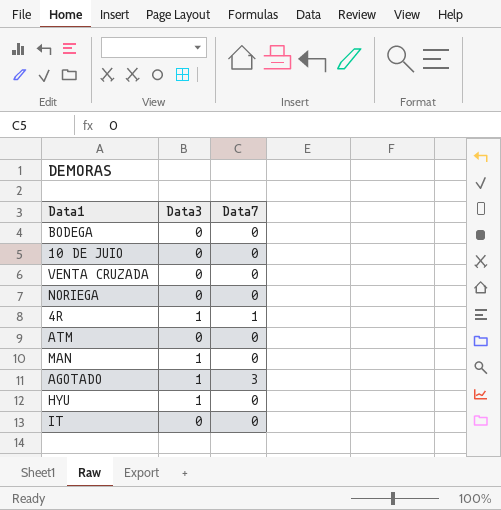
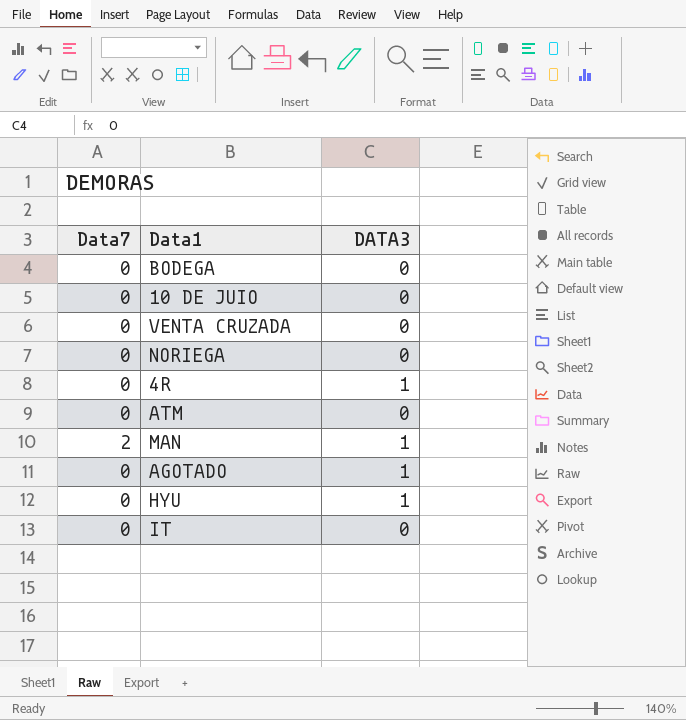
column Data7 | position: 3 -> 1
column name: Data3 -> DATA3
4R | Data7: 1 -> 0
MAN | Data7: 0 -> 2
AGOTADO | Data7: 3 -> 0

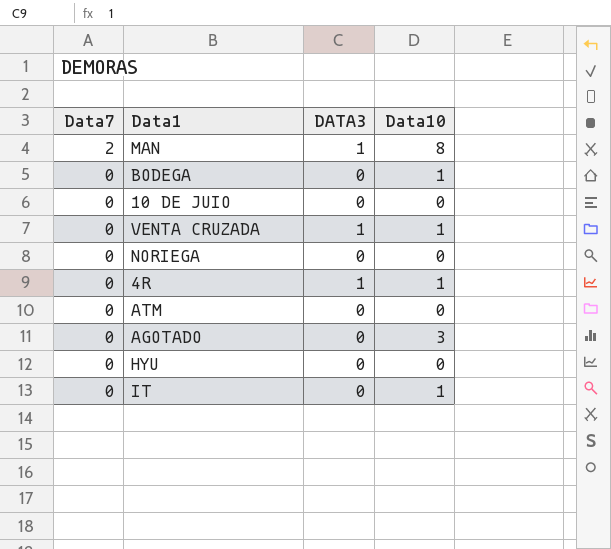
row order: none -> Data7 descending
column Data10 | position: none -> 4
VENTA CRUZADA | DATA3: 0 -> 1
AGOTADO | DATA3: 1 -> 0
HYU | DATA3: 1 -> 0

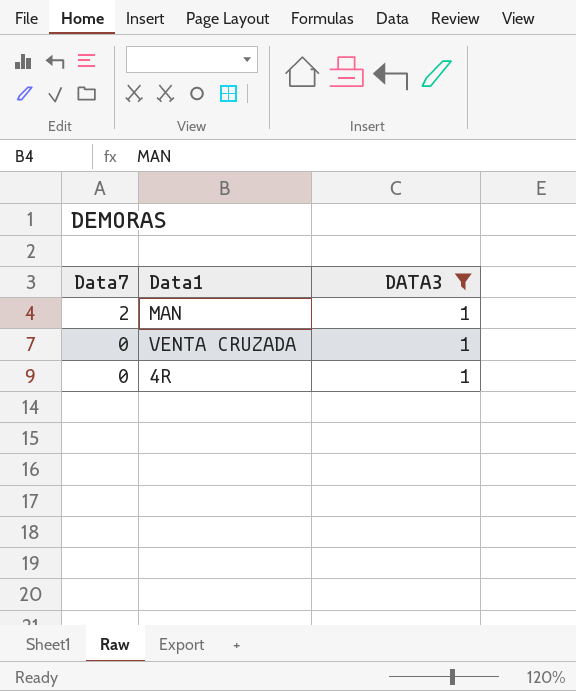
filter: none -> DATA3 = 1
column Data10 | position: 4 -> none

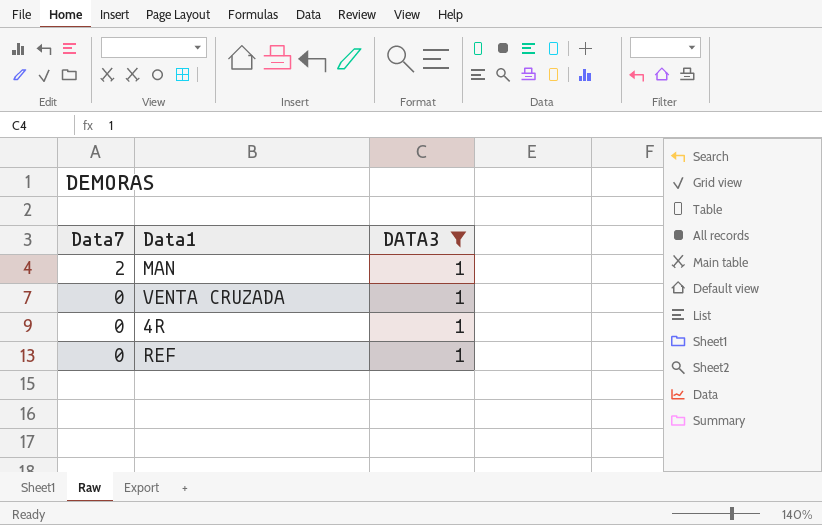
row REF: none -> 0 | 1

